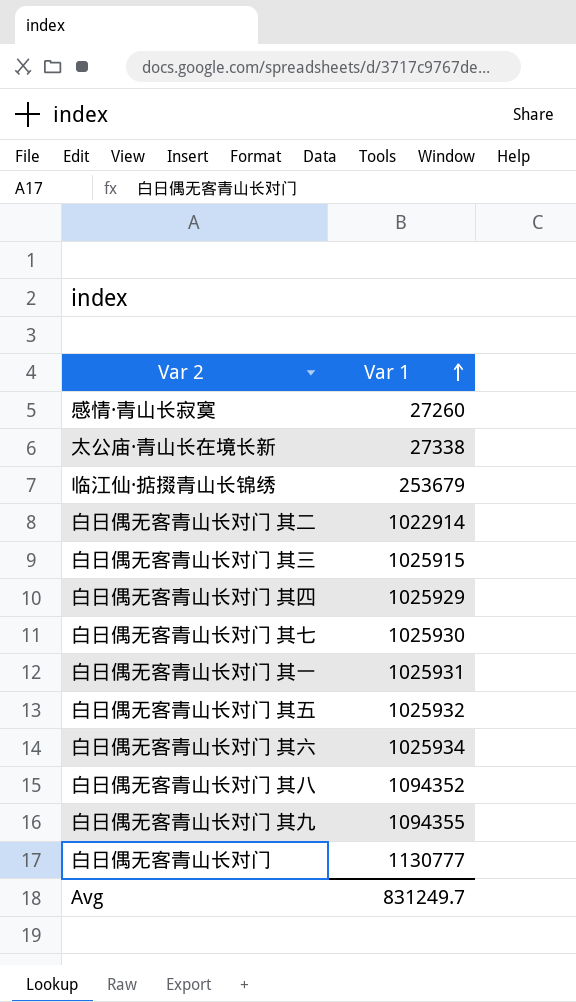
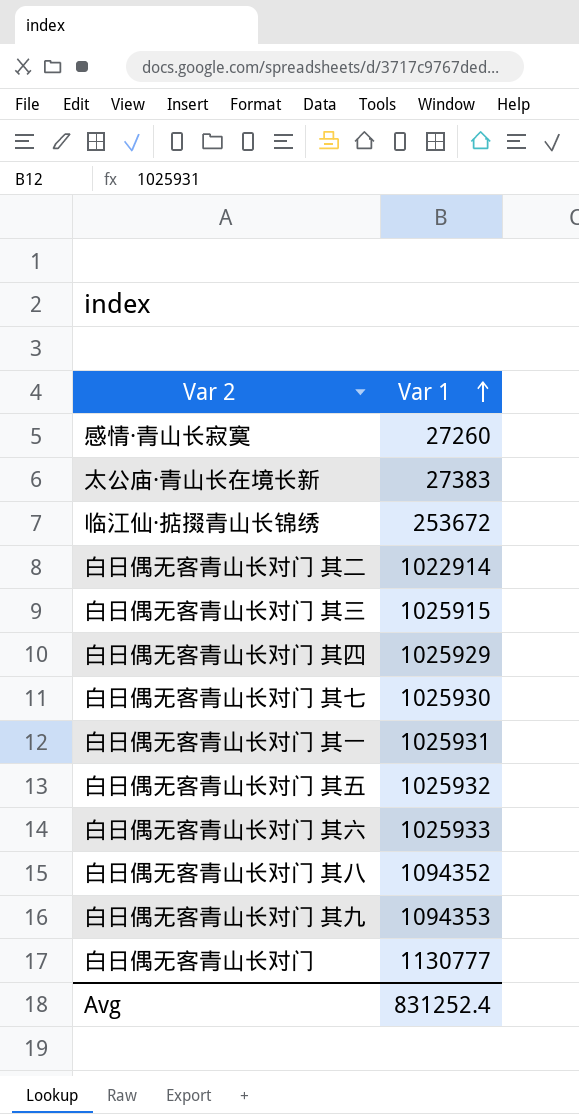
太公庙·青山长在境长新 | Var 1: 27338 -> 27383
临江仙·掂掇青山长锦绣 | Var 1: 253679 -> 253672
白日偶无客青山长对门 其六 | Var 1: 1025934 -> 1025933
白日偶无客青山长对门 其九 | Var 1: 1094355 -> 1094353
Avg | Var 1: 831249.7 -> 831252.4

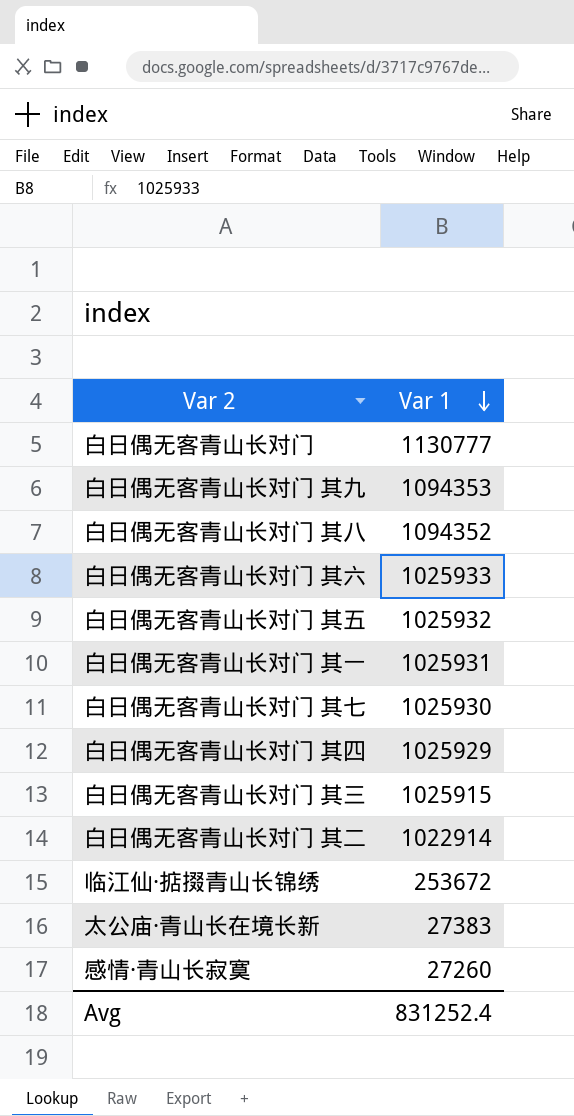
row order: Var 1 ascending -> Var 1 descending

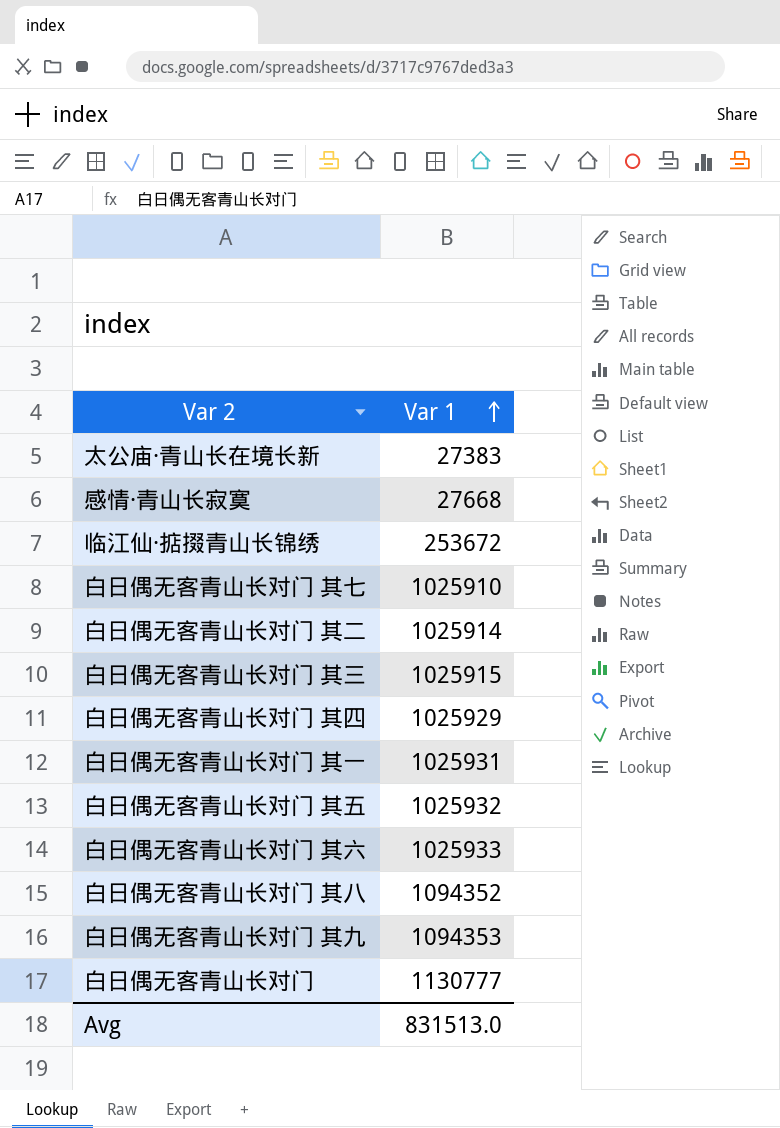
row order: Var 1 descending -> Var 1 ascending
感情·青山长寂寞 | Var 1: 27260 -> 27668
白日偶无客青山长对门 其七 | Var 1: 1025930 -> 1025910
白日偶无客青山长对门 其二 | Var 1: 1022914 -> 1025914
Avg | Var 1: 831252.4 -> 831513.0

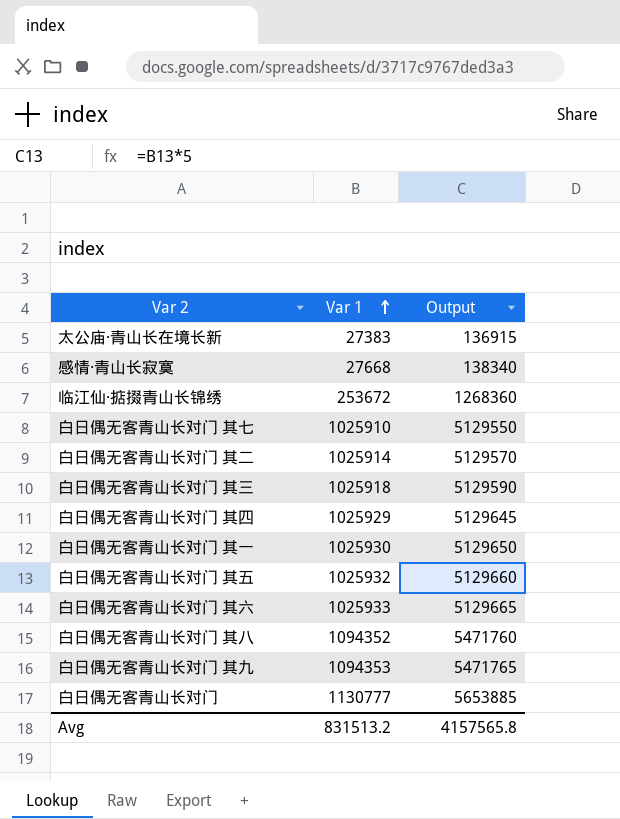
column Output | formula: none -> [Var 1] * 5
白日偶无客青山长对门 其三 | Var 1: 1025915 -> 1025918
白日偶无客青山长对门 其一 | Var 1: 1025931 -> 1025930
Avg | Var 1: 831513.0 -> 831513.2

